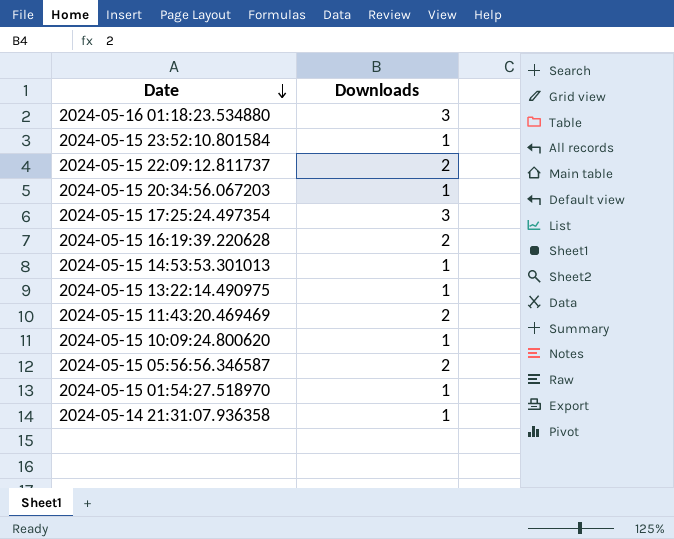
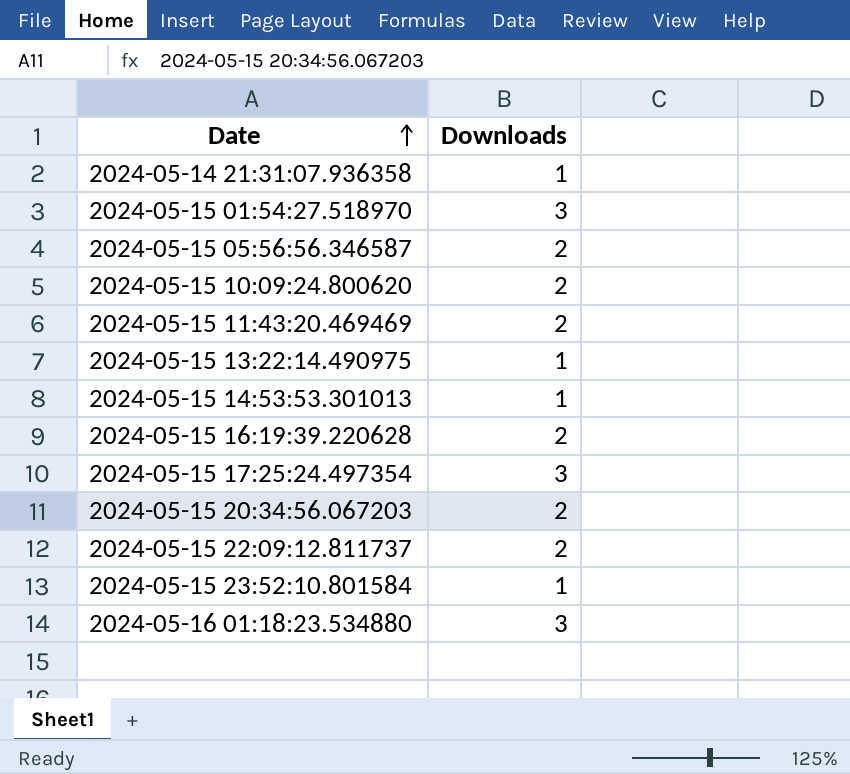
row order: Date descending -> Date ascending
2024-05-15 01:54:27.518970 | Downloads: 1 -> 3
2024-05-15 10:09:24.800620 | Downloads: 1 -> 2
2024-05-15 20:34:56.067203 | Downloads: 1 -> 2

